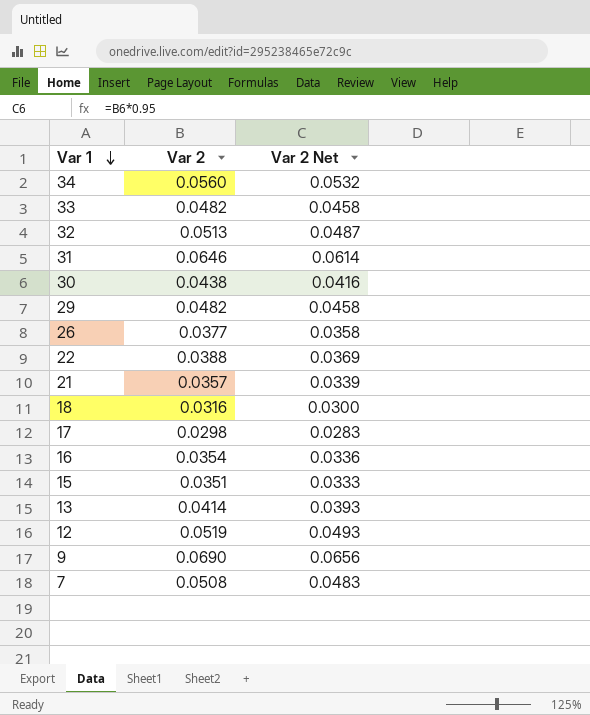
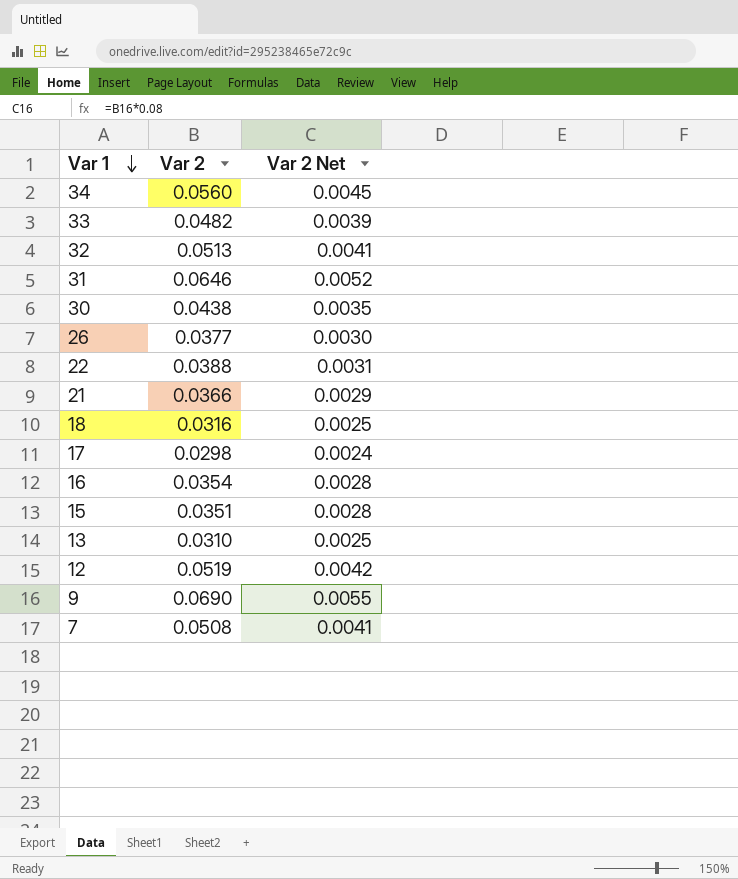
column Var 2 Net | formula: [Var 2] * 0.95 -> [Var 2] * 0.08
row 29: 0.0482 | 0.0458 -> none
21 | Var 2: 0.0357 -> 0.0366
13 | Var 2: 0.0414 -> 0.0310

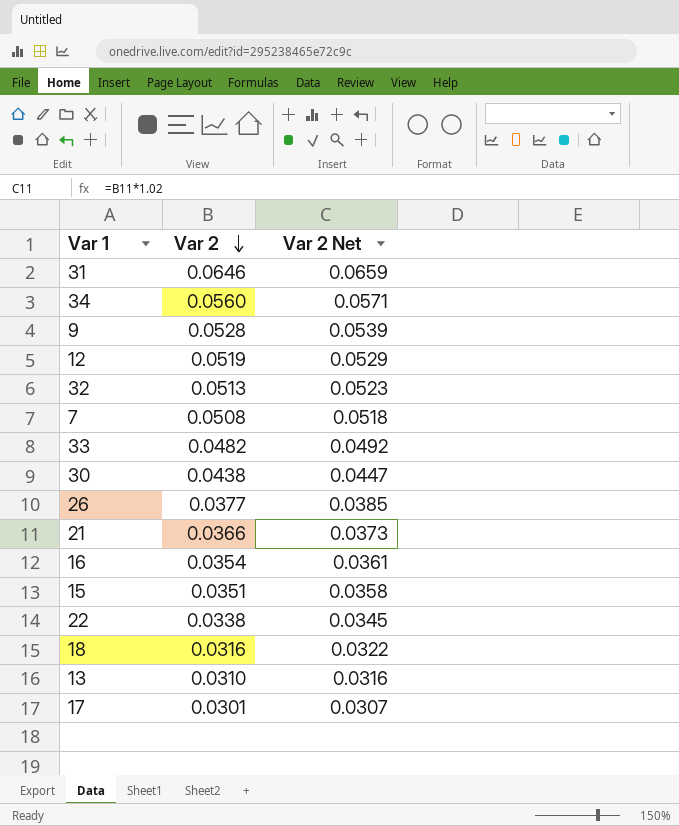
row order: Var 1 descending -> Var 2 descending
column Var 2 Net | formula: [Var 2] * 0.08 -> [Var 2] * 1.02
9 | Var 2: 0.0690 -> 0.0528
22 | Var 2: 0.0388 -> 0.0338
17 | Var 2: 0.0298 -> 0.0301

